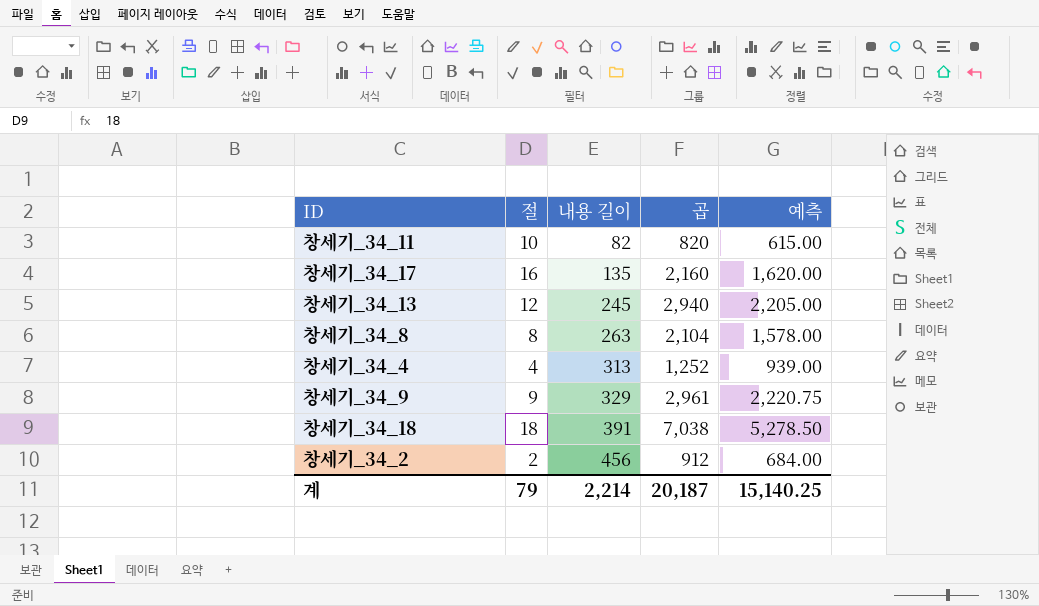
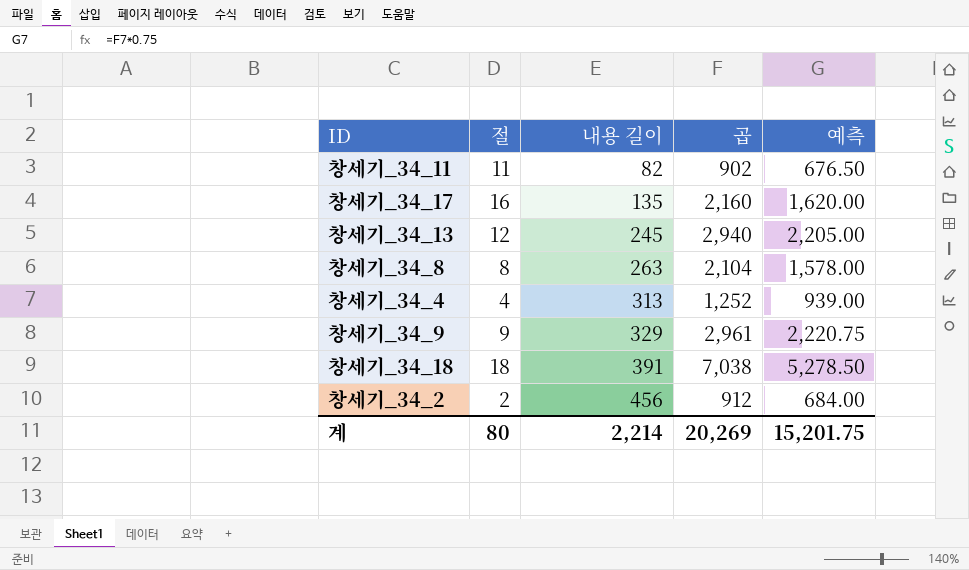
창세기_34_11 | 절: 10 -> 11
창세기_34_11 | 곱: 820 -> 902
창세기_34_11 | 예측: 615.00 -> 676.50
계 | 절: 79 -> 80
계 | 곱: 20,187 -> 20,269
계 | 예측: 15,140.25 -> 15,201.75

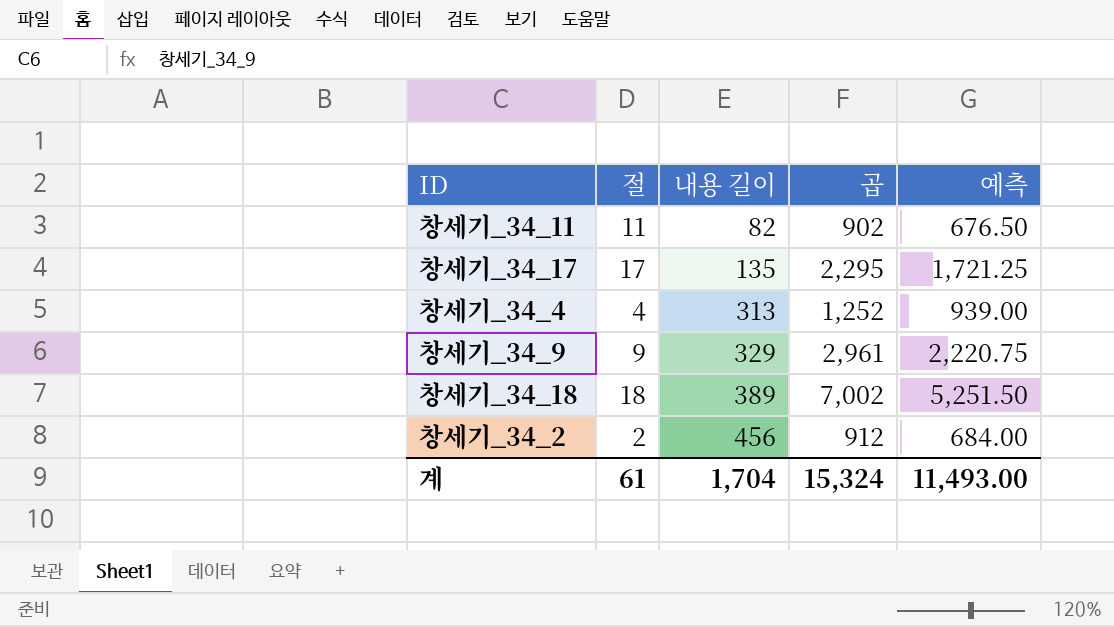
row 창세기_34_13: 12 | 245 | 2,940 | 2,205.00 -> none
row 창세기_34_8: 8 | 263 | 2,104 | 1,578.00 -> none
창세기_34_17 | 절: 16 -> 17
창세기_34_17 | 곱: 2,160 -> 2,295
창세기_34_17 | 예측: 1,620.00 -> 1,721.25
창세기_34_18 | 내용 길이: 391 -> 389
창세기_34_18 | 곱: 7,038 -> 7,002
창세기_34_18 | 예측: 5,278.50 -> 5,251.50
계 | 절: 80 -> 61
계 | 내용 길이: 2,214 -> 1,704
계 | 곱: 20,269 -> 15,324
계 | 예측: 15,201.75 -> 11,493.00

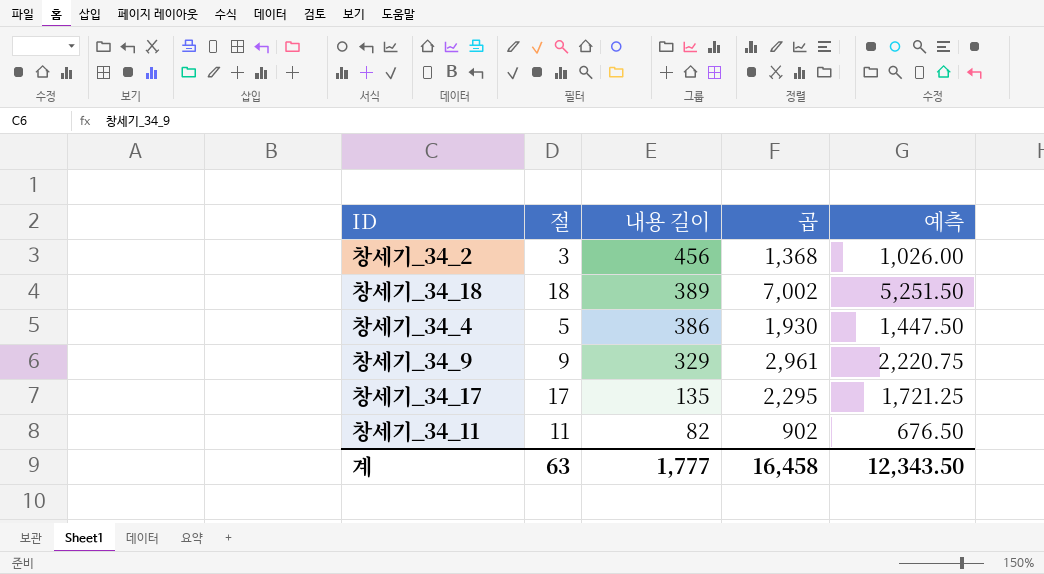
row order: 내용 길이 ascending -> 내용 길이 descending
창세기_34_2 | 절: 2 -> 3
창세기_34_2 | 곱: 912 -> 1,368
창세기_34_2 | 예측: 684.00 -> 1,026.00
창세기_34_4 | 절: 4 -> 5
창세기_34_4 | 내용 길이: 313 -> 386
창세기_34_4 | 곱: 1,252 -> 1,930
창세기_34_4 | 예측: 939.00 -> 1,447.50
계 | 절: 61 -> 63
계 | 내용 길이: 1,704 -> 1,777
계 | 곱: 15,324 -> 16,458
계 | 예측: 11,493.00 -> 12,343.50

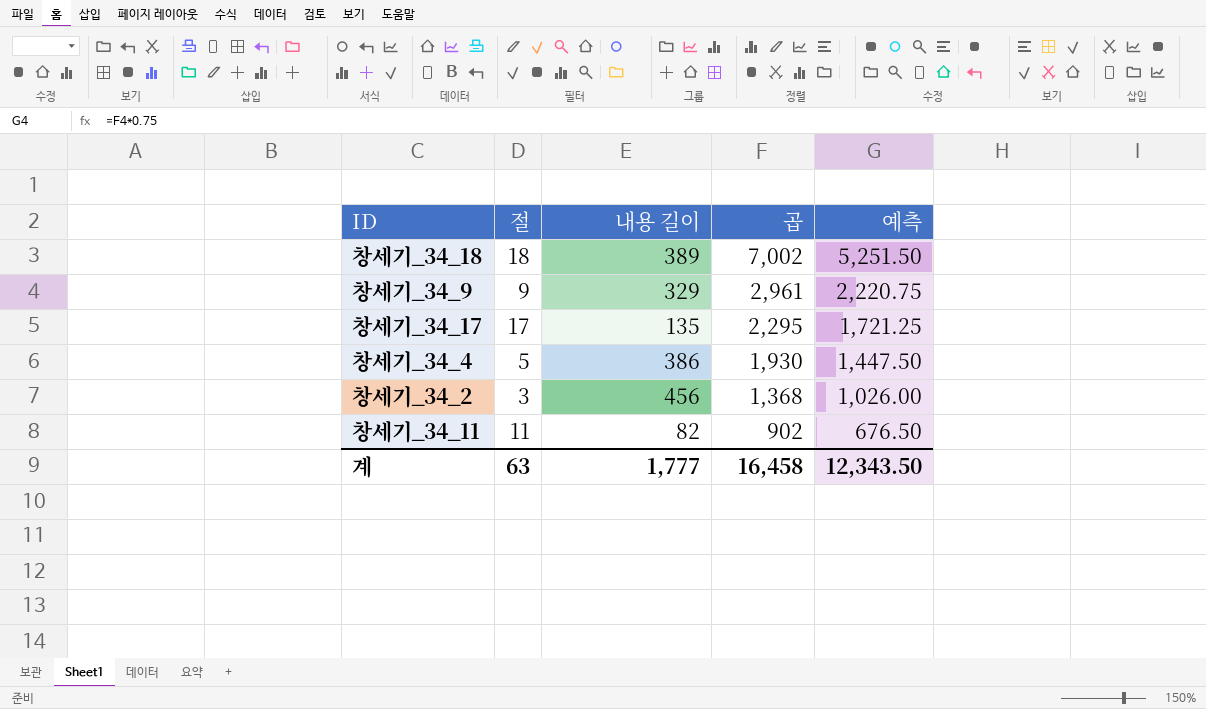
row order: 내용 길이 descending -> 곱 descending

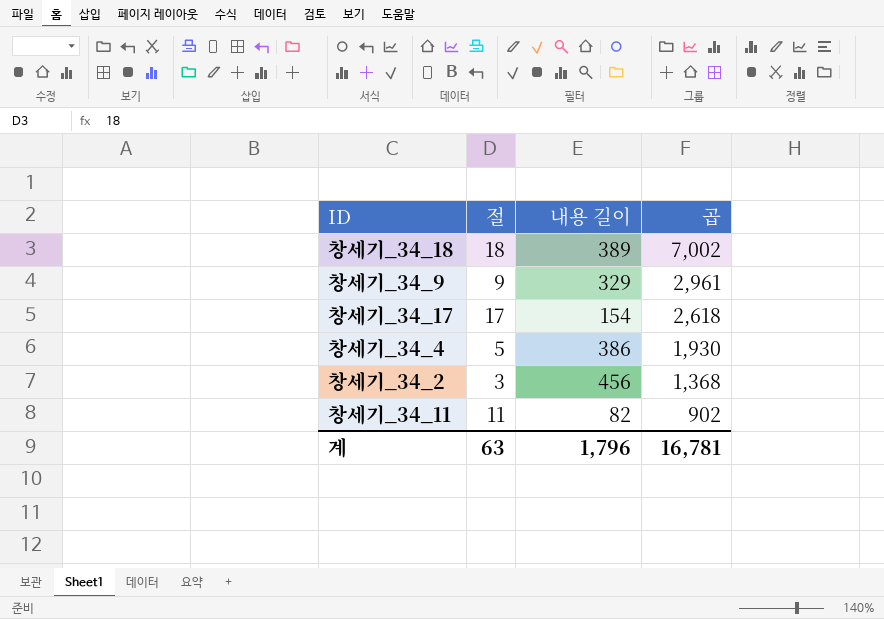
column 예측 | formula: [곱] * 0.75 -> none
창세기_34_17 | 내용 길이: 135 -> 154
창세기_34_17 | 곱: 2,295 -> 2,618
계 | 내용 길이: 1,777 -> 1,796
계 | 곱: 16,458 -> 16,781

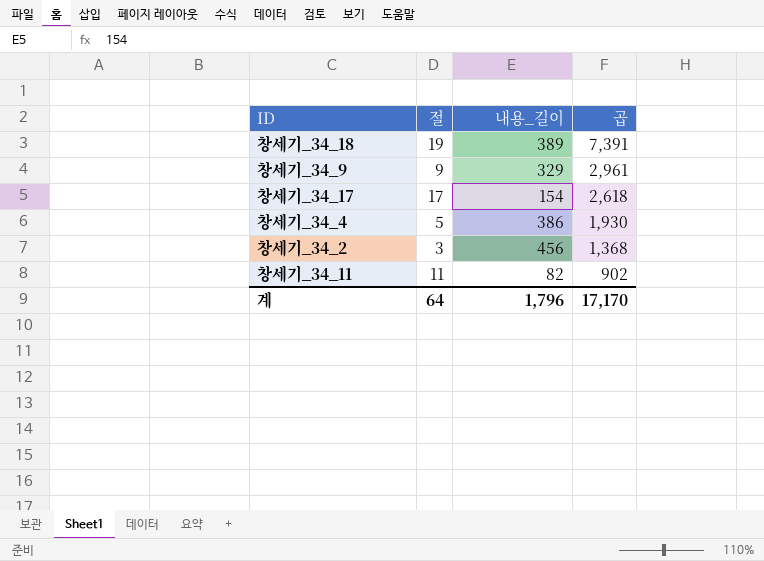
column name: 내용 길이 -> 내용_길이
창세기_34_18 | 절: 18 -> 19
창세기_34_18 | 곱: 7,002 -> 7,391
계 | 절: 63 -> 64
계 | 곱: 16,781 -> 17,170

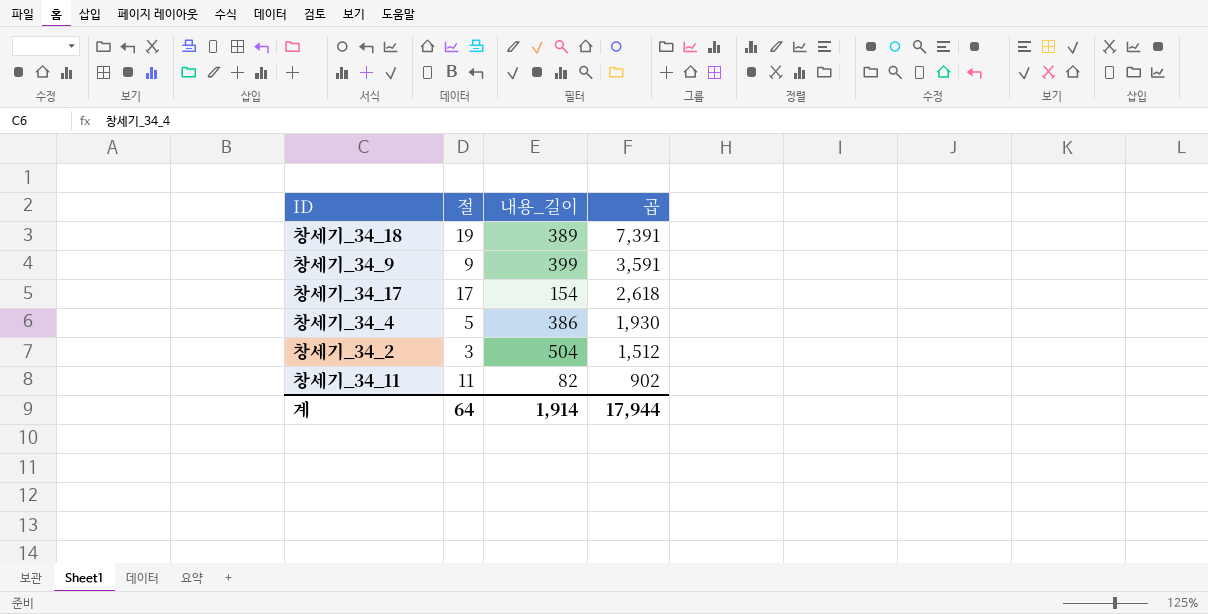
창세기_34_9 | 내용_길이: 329 -> 399
창세기_34_9 | 곱: 2,961 -> 3,591
창세기_34_2 | 내용_길이: 456 -> 504
창세기_34_2 | 곱: 1,368 -> 1,512
계 | 내용_길이: 1,796 -> 1,914
계 | 곱: 17,170 -> 17,944

